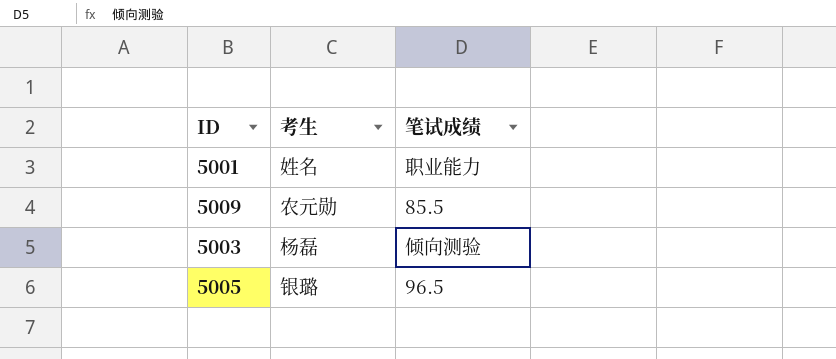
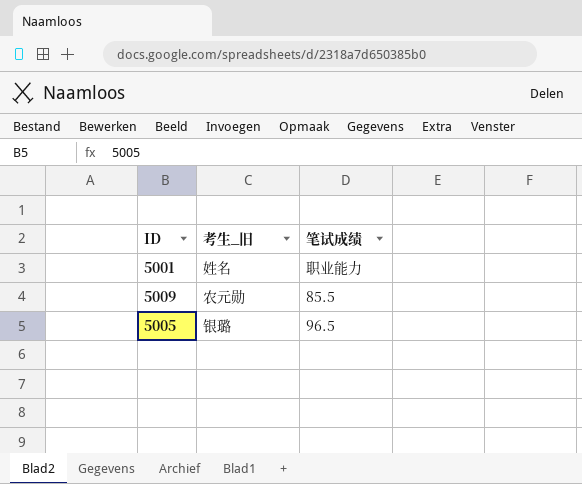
column name: 考生 -> 考生_旧
row 5003: 杨磊 | 倾向测验 -> none

